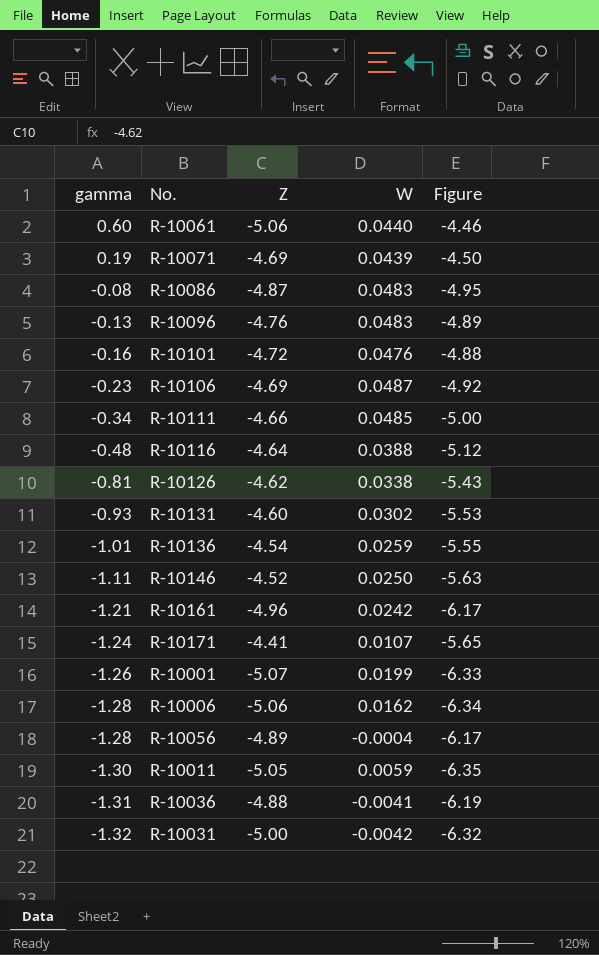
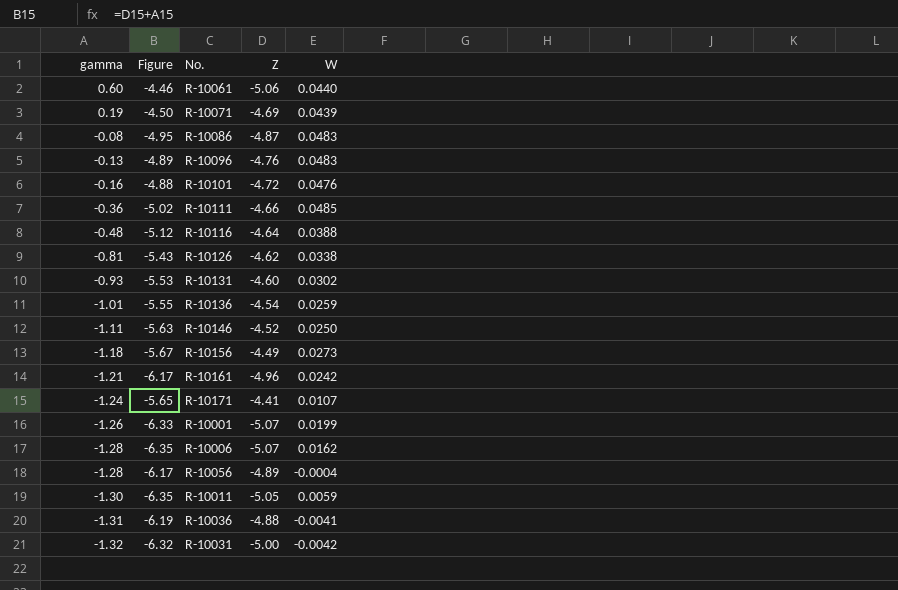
column Figure | position: 5 -> 2
row R-10106: -0.23 | -4.69 | 0.0487 | -4.92 -> none
R-10111 | gamma: -0.34 -> -0.36
R-10111 | Figure: -5.00 -> -5.02
row R-10156: none -> -1.18 | -5.67 | -4.49 | 0.0273
R-10006 | Figure: -6.34 -> -6.35
R-10006 | Z: -5.06 -> -5.07

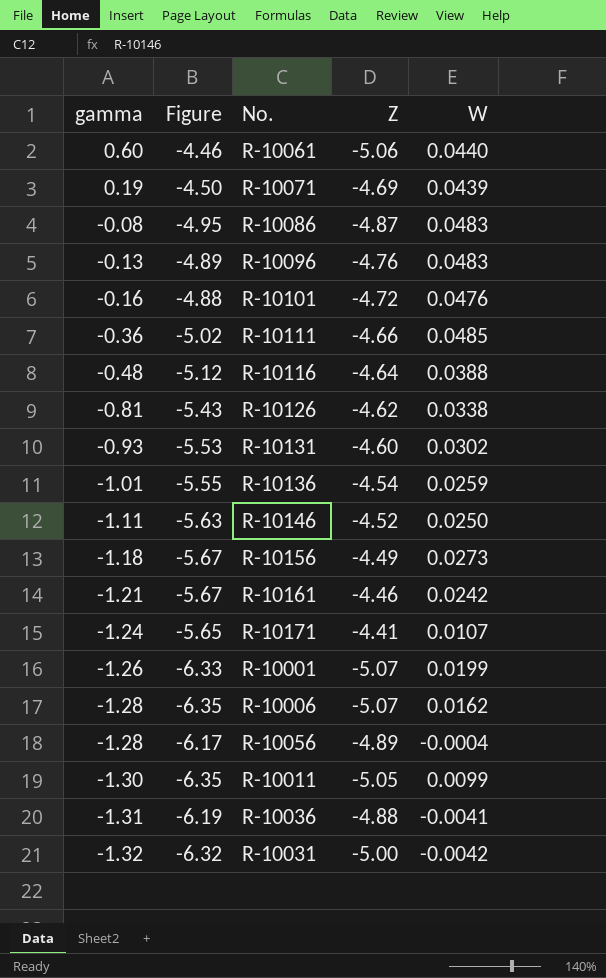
R-10161 | Figure: -6.17 -> -5.67
R-10161 | Z: -4.96 -> -4.46
R-10011 | W: 0.0059 -> 0.0099

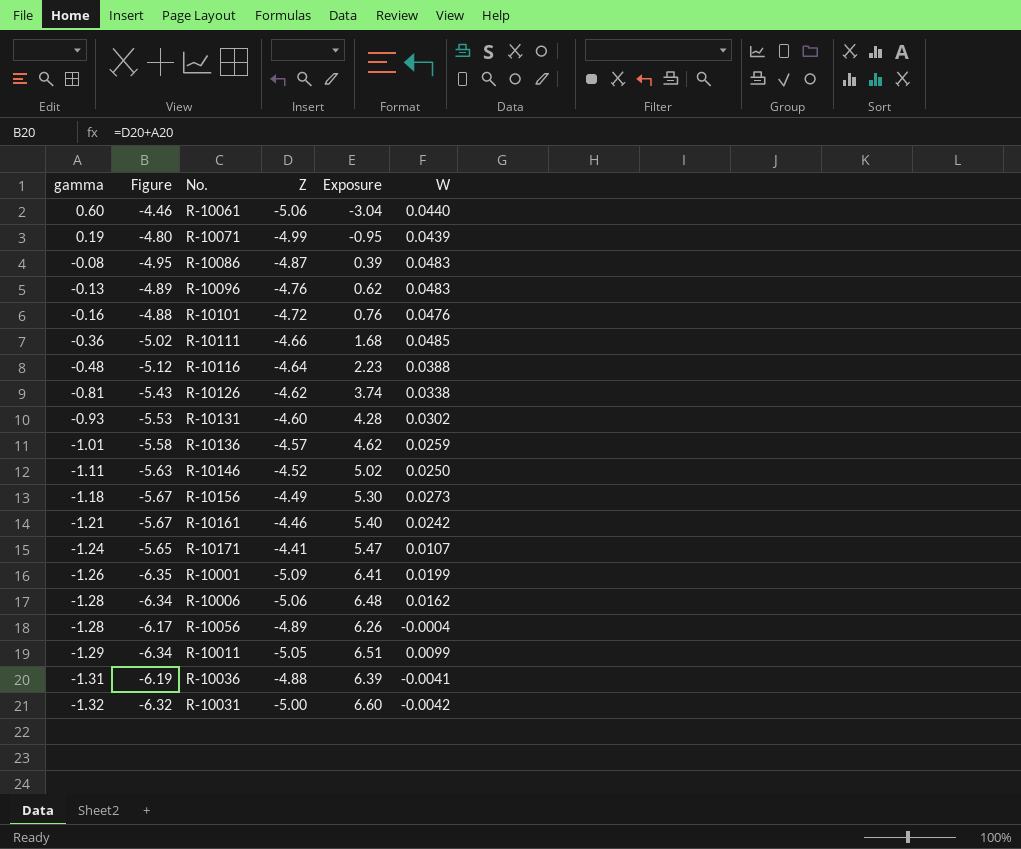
column Exposure | formula: none -> [gamma] * [Z]
R-10071 | Figure: -4.50 -> -4.80
R-10071 | Z: -4.69 -> -4.99
R-10136 | Figure: -5.55 -> -5.58
R-10136 | Z: -4.54 -> -4.57
R-10001 | Figure: -6.33 -> -6.35
R-10001 | Z: -5.07 -> -5.09
R-10006 | Figure: -6.35 -> -6.34
R-10006 | Z: -5.07 -> -5.06
R-10011 | gamma: -1.30 -> -1.29
R-10011 | Figure: -6.35 -> -6.34

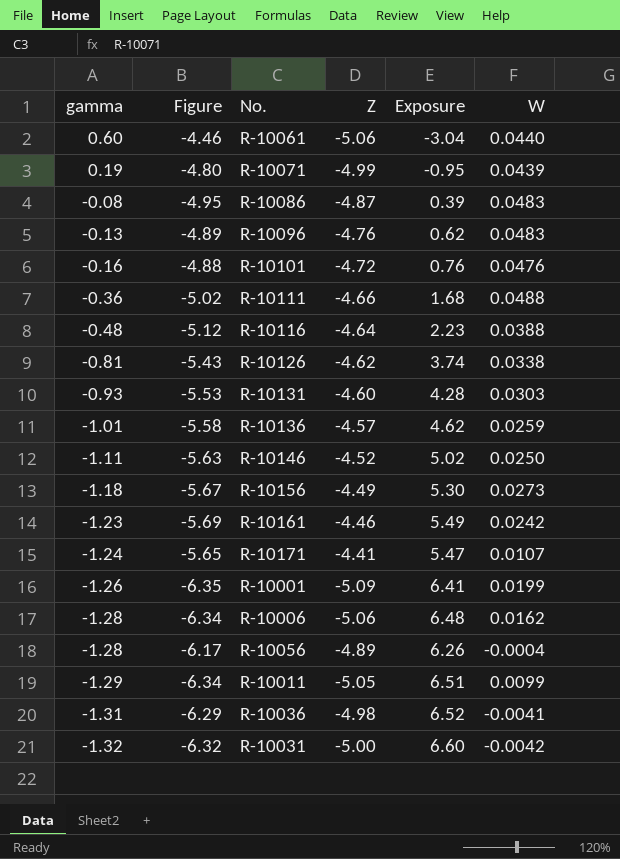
R-10111 | W: 0.0485 -> 0.0488
R-10131 | W: 0.0302 -> 0.0303
R-10161 | gamma: -1.21 -> -1.23
R-10161 | Figure: -5.67 -> -5.69
R-10161 | Exposure: 5.40 -> 5.49
R-10036 | Figure: -6.19 -> -6.29
R-10036 | Z: -4.88 -> -4.98
R-10036 | Exposure: 6.39 -> 6.52

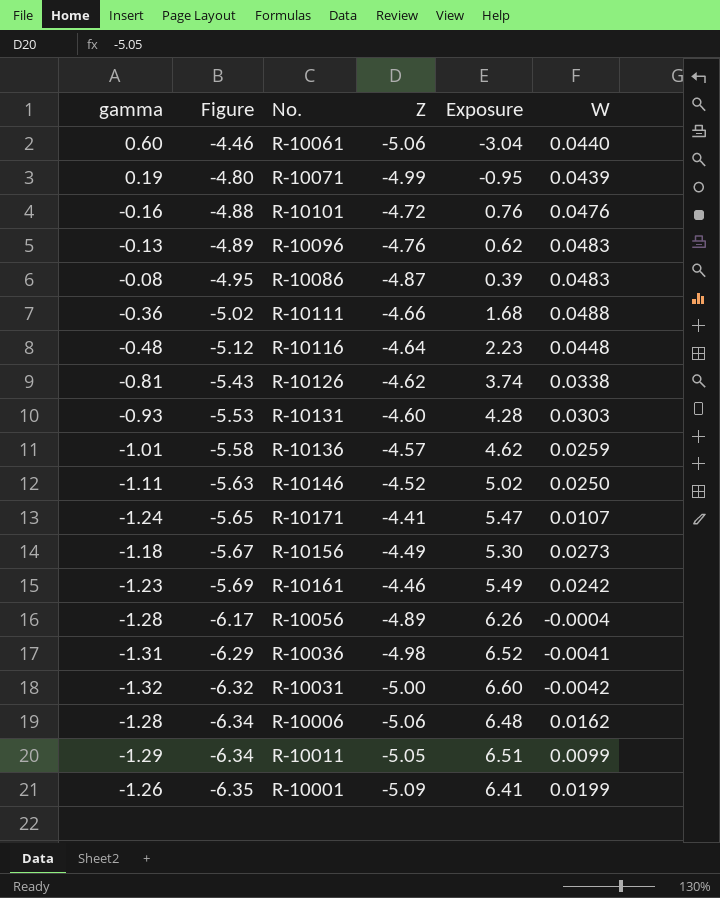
row order: gamma descending -> Figure descending
R-10116 | W: 0.0388 -> 0.0448

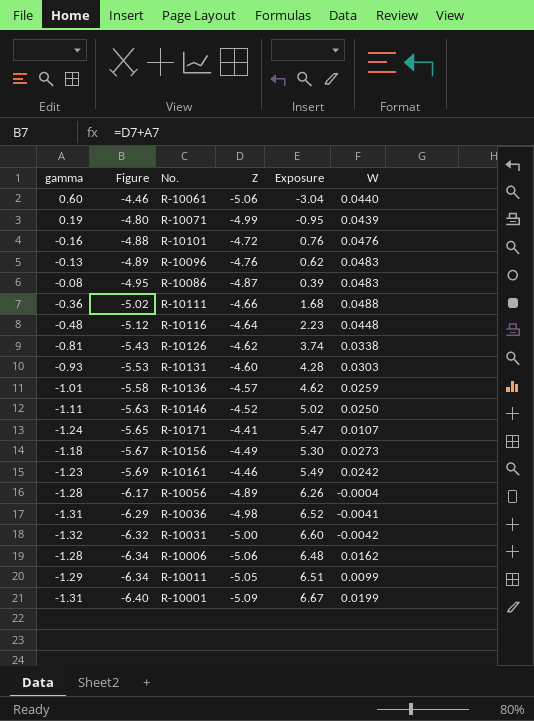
R-10001 | gamma: -1.26 -> -1.31
R-10001 | Figure: -6.35 -> -6.40
R-10001 | Exposure: 6.41 -> 6.67

